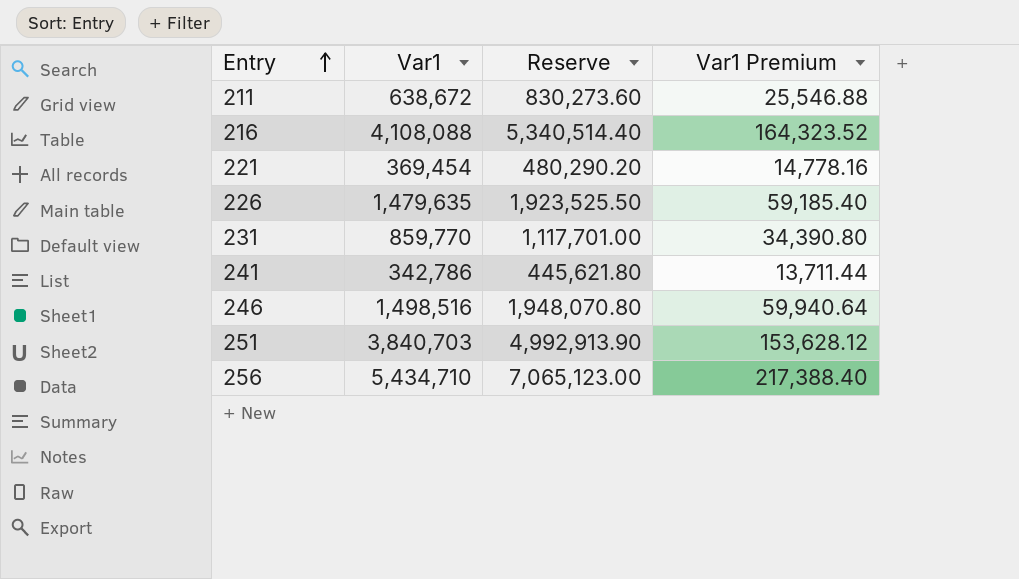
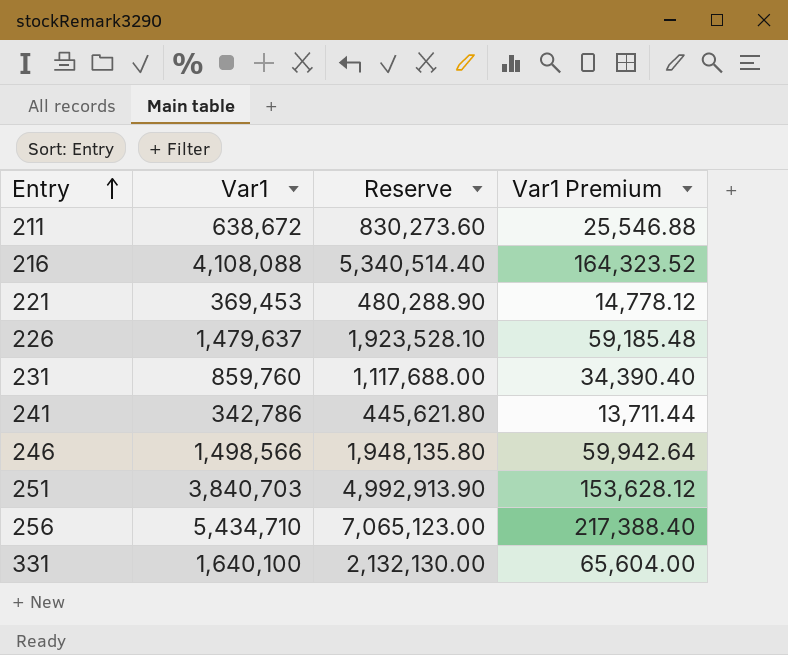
221 | Var1: 369,454 -> 369,453
221 | Reserve: 480,290.20 -> 480,288.90
221 | Var1 Premium: 14,778.16 -> 14,778.12
226 | Var1: 1,479,635 -> 1,479,637
226 | Reserve: 1,923,525.50 -> 1,923,528.10
226 | Var1 Premium: 59,185.40 -> 59,185.48
231 | Var1: 859,770 -> 859,760
231 | Reserve: 1,117,701.00 -> 1,117,688.00
231 | Var1 Premium: 34,390.80 -> 34,390.40
246 | Var1: 1,498,516 -> 1,498,566
246 | Reserve: 1,948,070.80 -> 1,948,135.80
246 | Var1 Premium: 59,940.64 -> 59,942.64
row 331: none -> 1,640,100 | 2,132,130.00 | 65,604.00

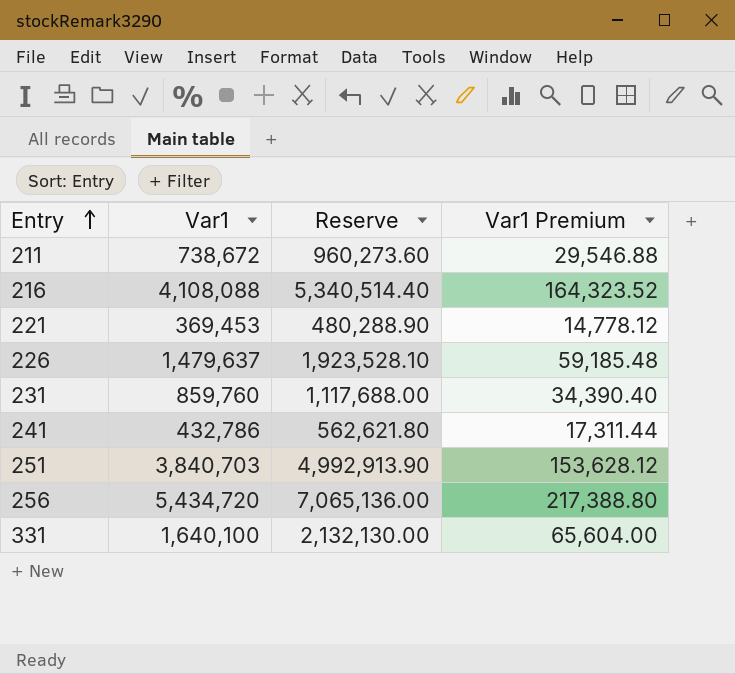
row 246: 1,498,566 | 1,948,135.80 | 59,942.64 -> none
211 | Var1: 638,672 -> 738,672
211 | Reserve: 830,273.60 -> 960,273.60
211 | Var1 Premium: 25,546.88 -> 29,546.88
241 | Var1: 342,786 -> 432,786
241 | Reserve: 445,621.80 -> 562,621.80
241 | Var1 Premium: 13,711.44 -> 17,311.44
256 | Var1: 5,434,710 -> 5,434,720
256 | Reserve: 7,065,123.00 -> 7,065,136.00
256 | Var1 Premium: 217,388.40 -> 217,388.80

